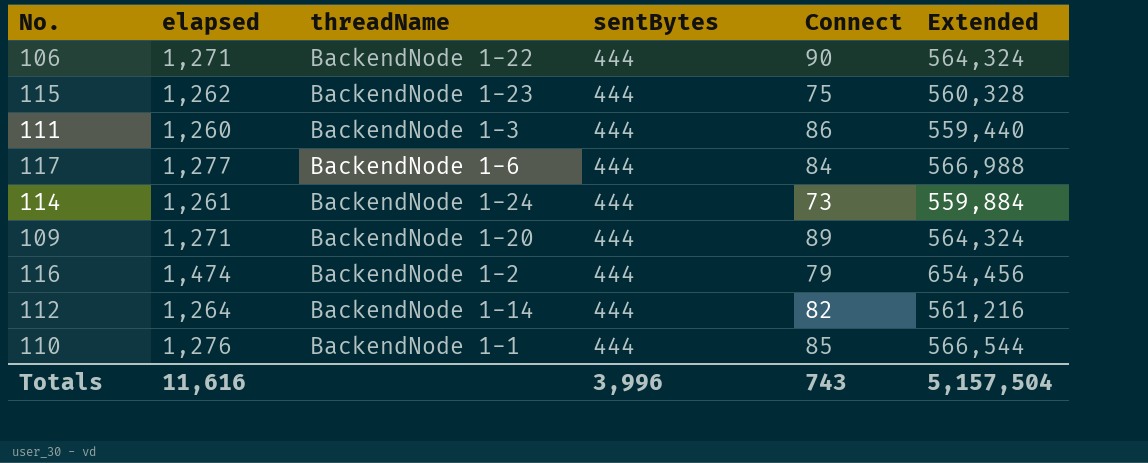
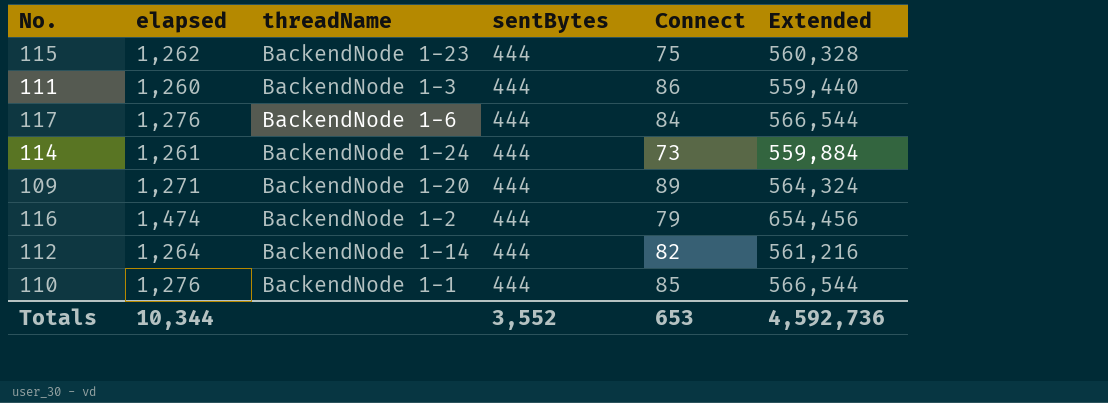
row 106: 1,271 | BackendNode 1-22 | 444 | 90 | 564,324 -> none
117 | elapsed: 1,277 -> 1,276
117 | Extended: 566,988 -> 566,544
Totals | elapsed: 11,616 -> 10,344
Totals | sentBytes: 3,996 -> 3,552
Totals | Connect: 743 -> 653
Totals | Extended: 5,157,504 -> 4,592,736

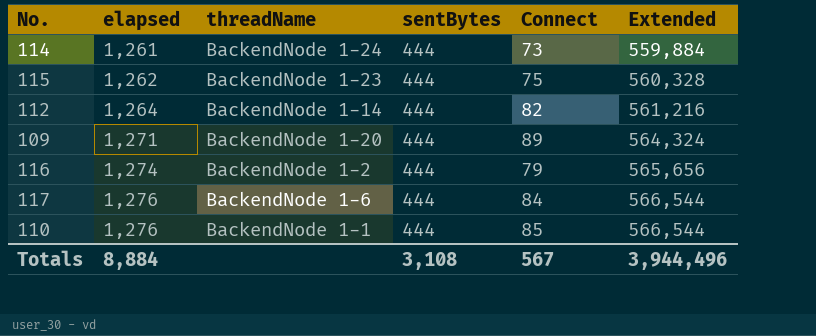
row order: none -> elapsed ascending
row 111: 1,260 | BackendNode 1-3 | 444 | 86 | 559,440 -> none
116 | elapsed: 1,474 -> 1,274
116 | Extended: 654,456 -> 565,656
Totals | elapsed: 10,344 -> 8,884
Totals | sentBytes: 3,552 -> 3,108
Totals | Connect: 653 -> 567
Totals | Extended: 4,592,736 -> 3,944,496

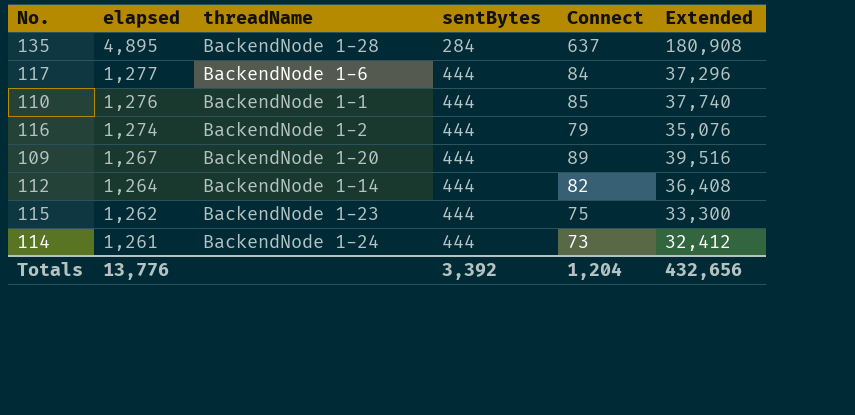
row order: elapsed ascending -> elapsed descending
column Extended | formula: [elapsed] * [sentBytes] -> [sentBytes] * [Connect]
row 135: none -> 4,895 | BackendNode 1-28 | 284 | 637 | 180,908
117 | elapsed: 1,276 -> 1,277
109 | elapsed: 1,271 -> 1,267
Totals | elapsed: 8,884 -> 13,776
Totals | sentBytes: 3,108 -> 3,392
Totals | Connect: 567 -> 1,204
Totals | Extended: 3,944,496 -> 432,656

